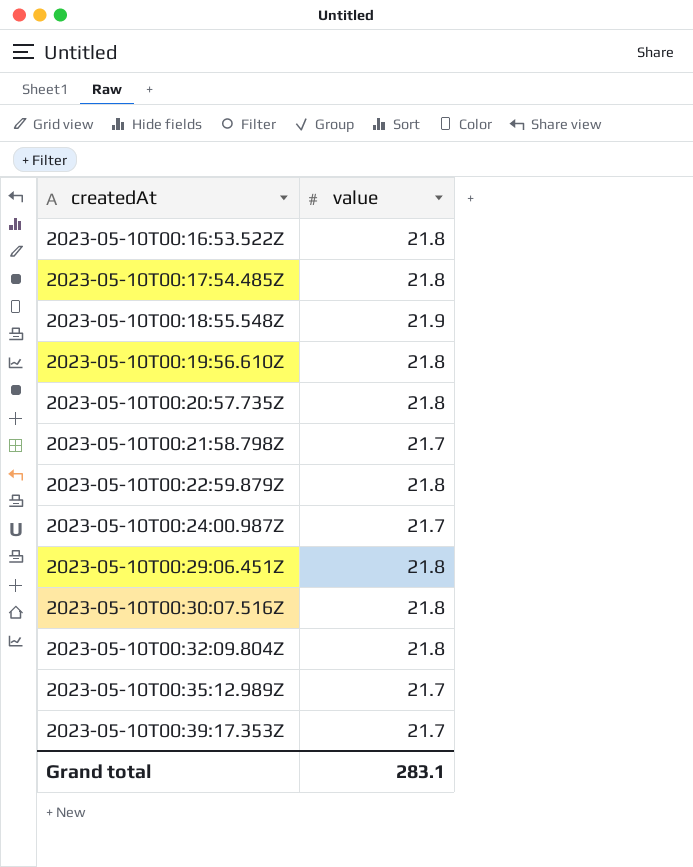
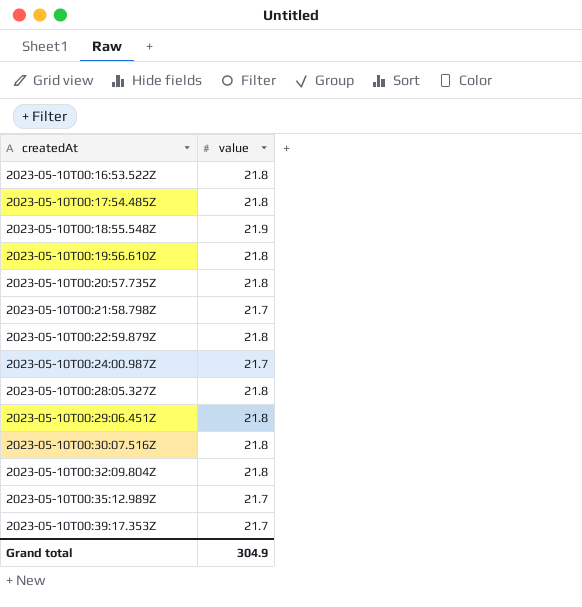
row 2023-05-10T00:28:05.327Z: none -> 21.8
Grand total | value: 283.1 -> 304.9

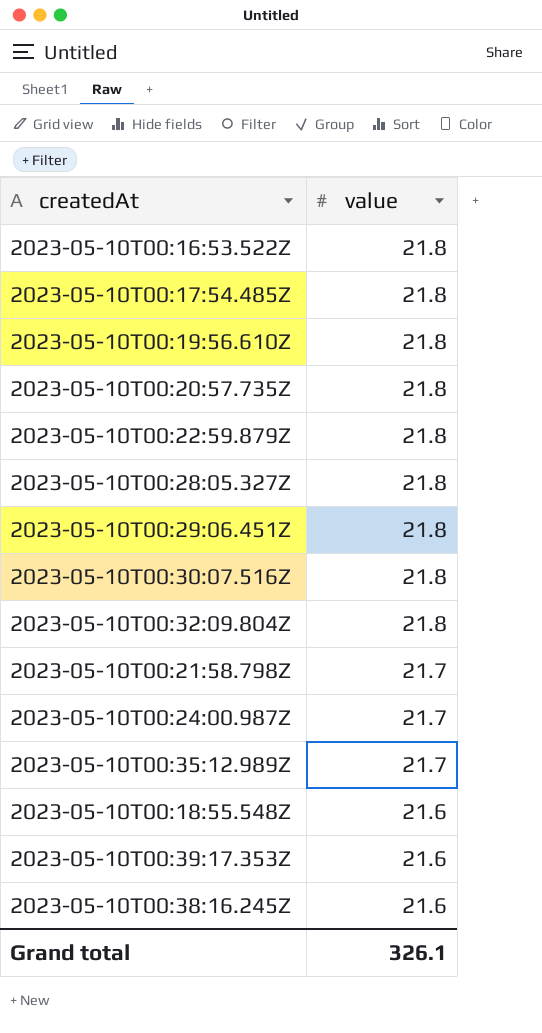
row order: createdAt ascending -> value descending
2023-05-10T00:18:55.548Z | value: 21.9 -> 21.6
2023-05-10T00:39:17.353Z | value: 21.7 -> 21.6
row 2023-05-10T00:38:16.245Z: none -> 21.6
Grand total | value: 304.9 -> 326.1

